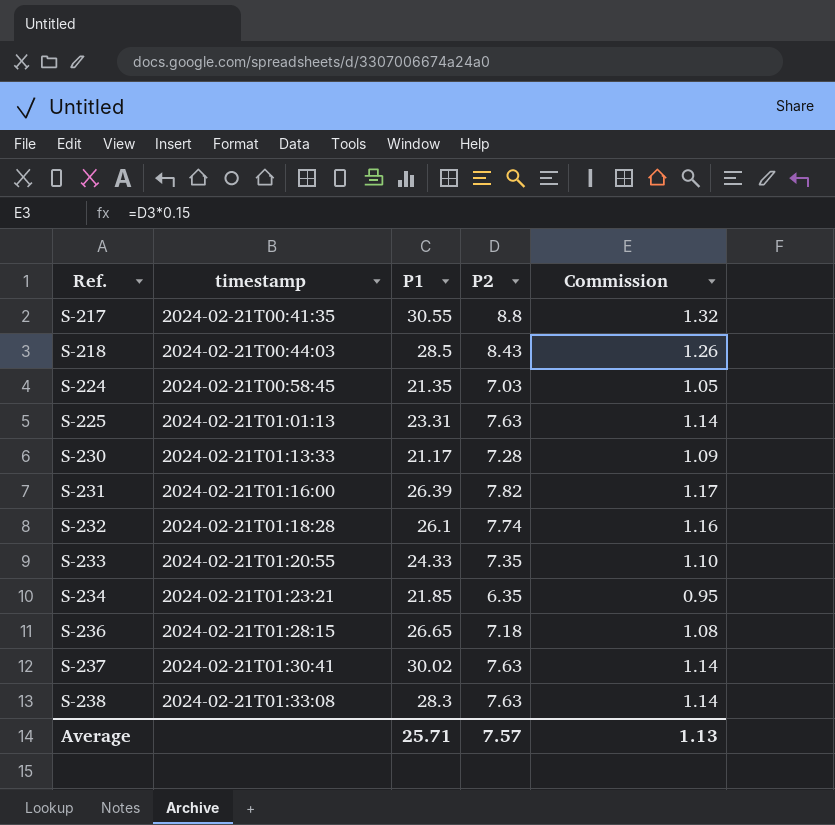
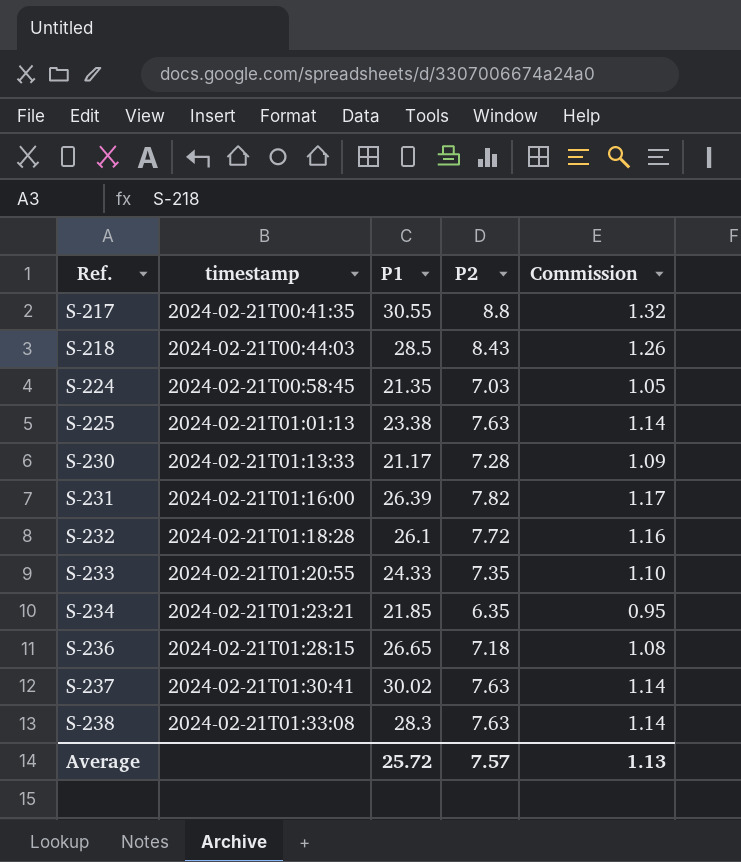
S-225 | P1: 23.31 -> 23.38
S-232 | P2: 7.74 -> 7.72
Average | P1: 25.71 -> 25.72

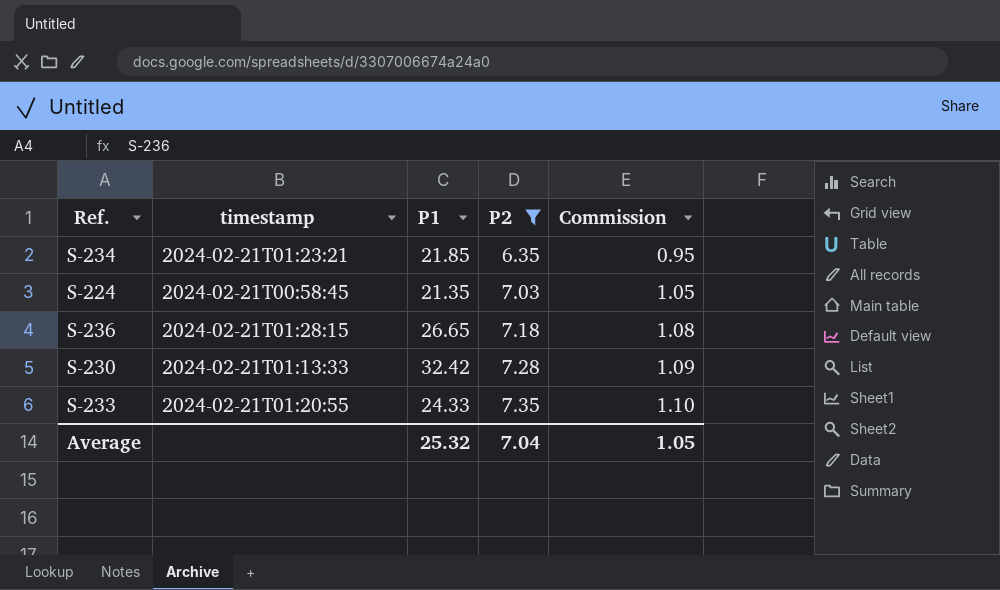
filter: none -> P2 <= 7.35
row order: Ref. ascending -> P2 ascending
S-230 | P1: 21.17 -> 32.42
Average | P1: 25.72 -> 25.32
Average | P2: 7.57 -> 7.04
Average | Commission: 1.13 -> 1.05

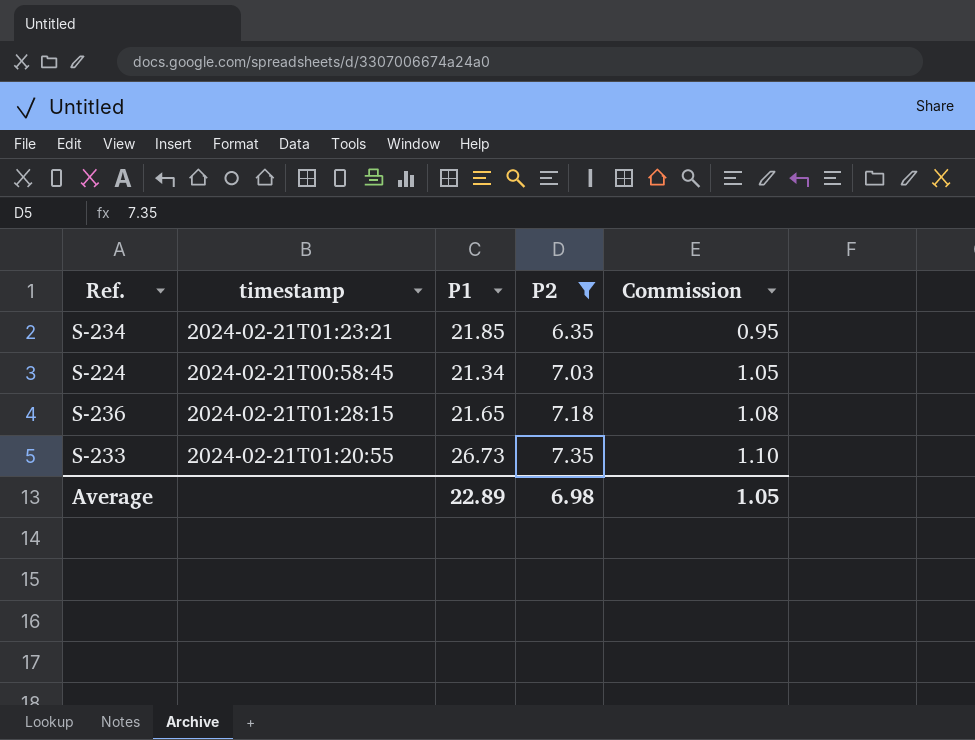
row S-230: 2024-02-21T01:13:33 | 32.42 | 7.28 | 1.09 -> none
S-224 | P1: 21.35 -> 21.34
S-236 | P1: 26.65 -> 21.65
S-233 | P1: 24.33 -> 26.73
Average | P1: 25.32 -> 22.89
Average | P2: 7.04 -> 6.98

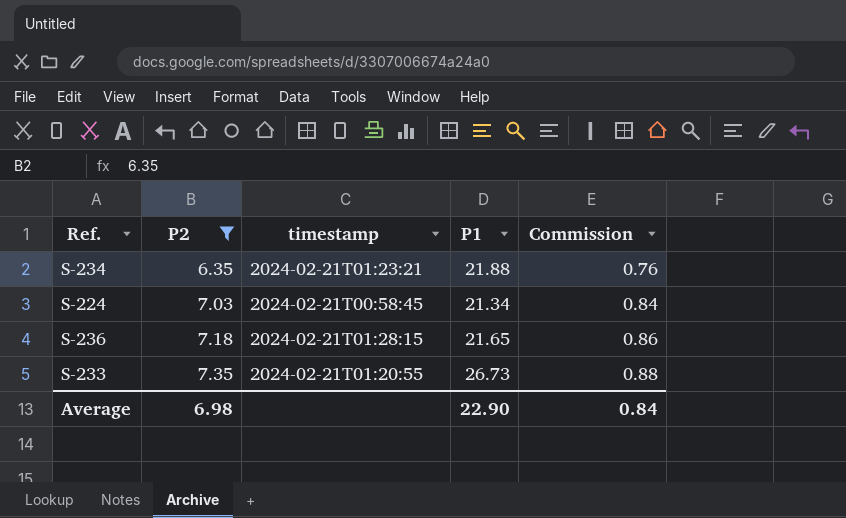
column P2 | position: 4 -> 2
column Commission | formula: [P2] * 0.15 -> [P2] * 0.12
S-234 | P1: 21.85 -> 21.88
Average | P1: 22.89 -> 22.90
Average | Commission: 1.05 -> 0.84

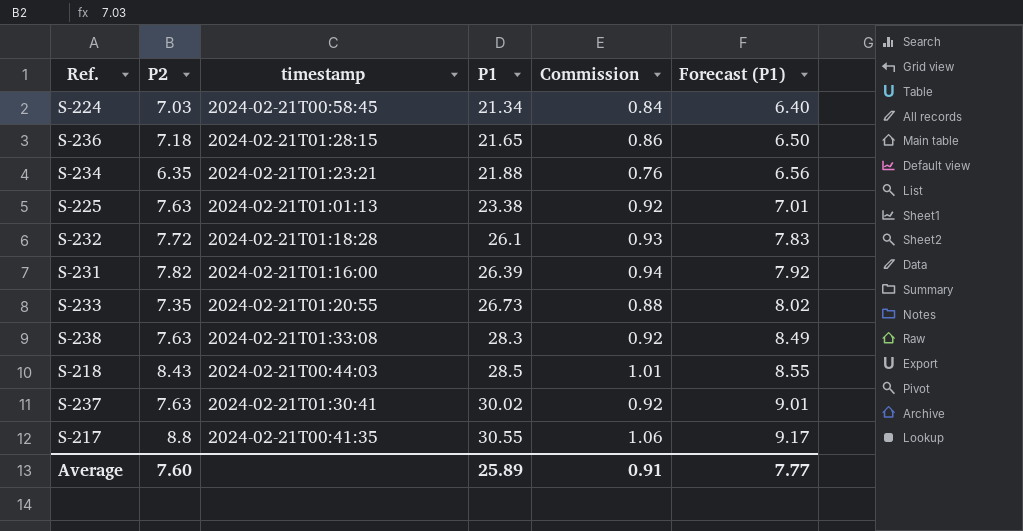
filter: P2 <= 7.35 -> none
row order: P2 ascending -> P1 ascending
column Forecast (P1) | formula: none -> [P1] * 0.3
Average | P2: 6.98 -> 7.60
Average | P1: 22.90 -> 25.89
Average | Commission: 0.84 -> 0.91

